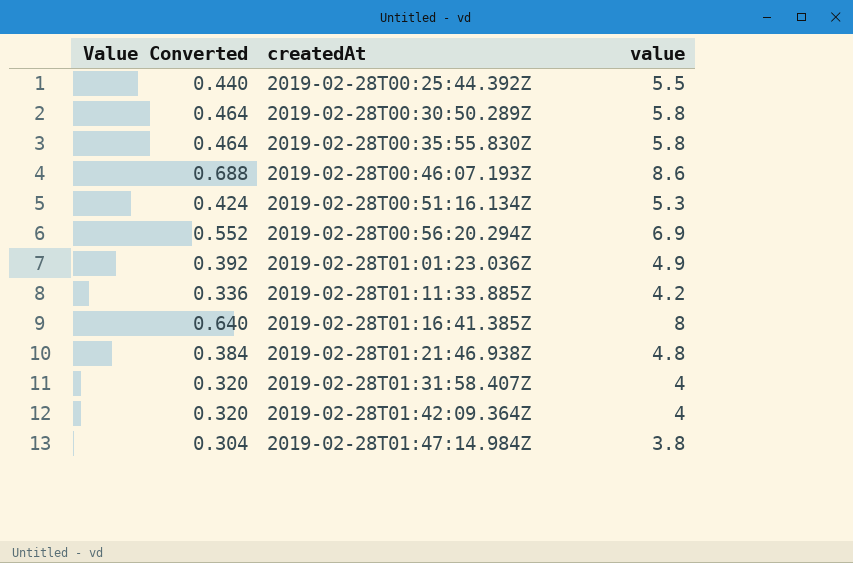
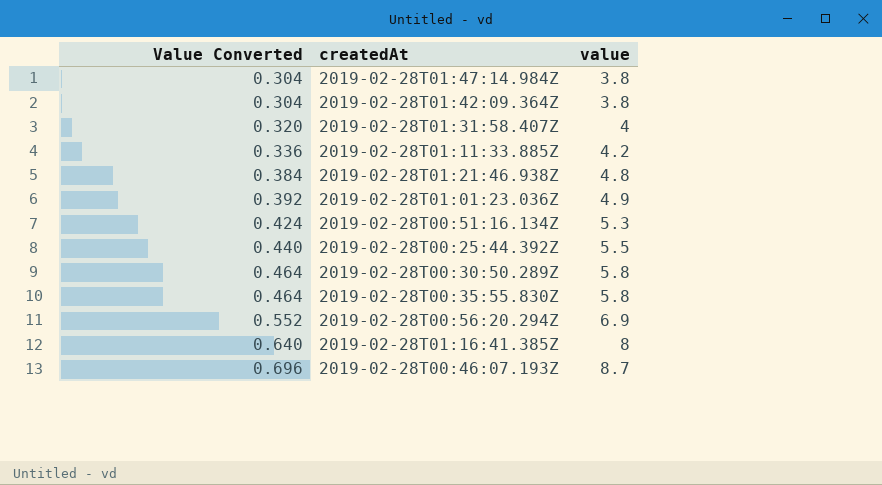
row order: createdAt ascending -> Value Converted ascending
2019-02-28T01:42:09.364Z | Value Converted: 0.320 -> 0.304
2019-02-28T01:42:09.364Z | value: 4 -> 3.8
2019-02-28T00:46:07.193Z | Value Converted: 0.688 -> 0.696
2019-02-28T00:46:07.193Z | value: 8.6 -> 8.7

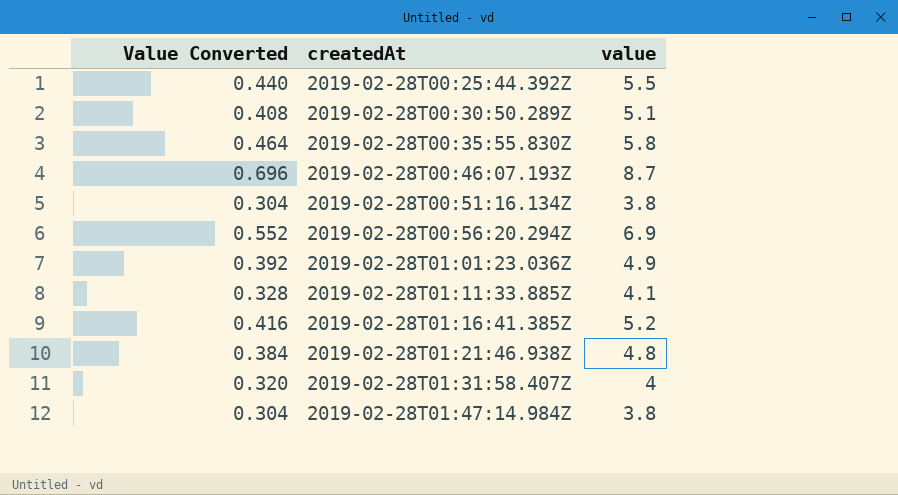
row order: Value Converted ascending -> createdAt ascending
row 2019-02-28T01:42:09.364Z: 0.304 | 3.8 -> none
2019-02-28T00:30:50.289Z | Value Converted: 0.464 -> 0.408
2019-02-28T00:30:50.289Z | value: 5.8 -> 5.1
2019-02-28T00:51:16.134Z | Value Converted: 0.424 -> 0.304
2019-02-28T00:51:16.134Z | value: 5.3 -> 3.8
2019-02-28T01:11:33.885Z | Value Converted: 0.336 -> 0.328
2019-02-28T01:11:33.885Z | value: 4.2 -> 4.1
2019-02-28T01:16:41.385Z | Value Converted: 0.640 -> 0.416
2019-02-28T01:16:41.385Z | value: 8 -> 5.2

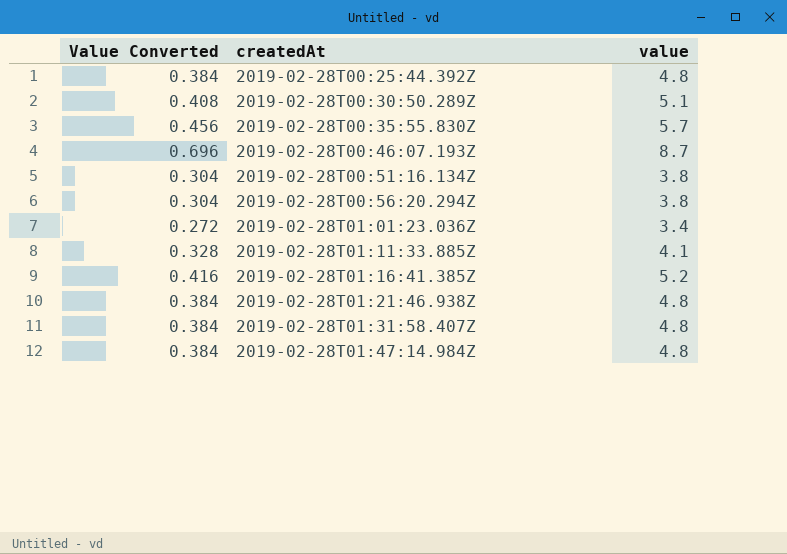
2019-02-28T00:25:44.392Z | Value Converted: 0.440 -> 0.384
2019-02-28T00:25:44.392Z | value: 5.5 -> 4.8
2019-02-28T00:35:55.830Z | Value Converted: 0.464 -> 0.456
2019-02-28T00:35:55.830Z | value: 5.8 -> 5.7
2019-02-28T00:56:20.294Z | Value Converted: 0.552 -> 0.304
2019-02-28T00:56:20.294Z | value: 6.9 -> 3.8
2019-02-28T01:01:23.036Z | Value Converted: 0.392 -> 0.272
2019-02-28T01:01:23.036Z | value: 4.9 -> 3.4
2019-02-28T01:31:58.407Z | Value Converted: 0.320 -> 0.384
2019-02-28T01:31:58.407Z | value: 4 -> 4.8
2019-02-28T01:47:14.984Z | Value Converted: 0.304 -> 0.384
2019-02-28T01:47:14.984Z | value: 3.8 -> 4.8

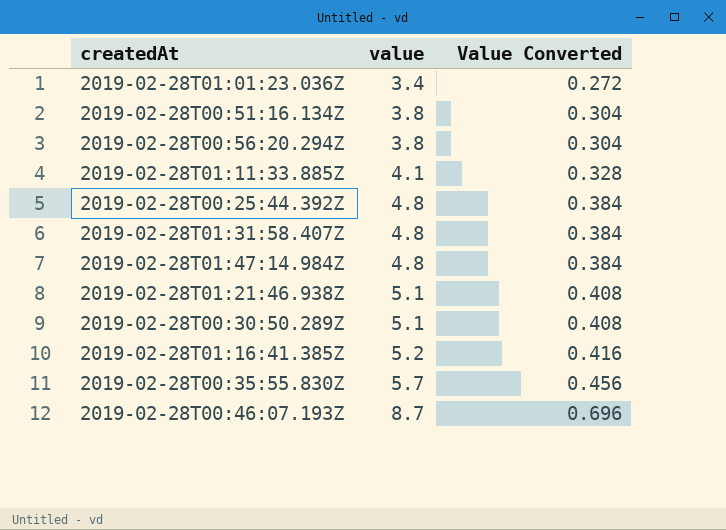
row order: createdAt ascending -> value ascending
column Value Converted | position: 1 -> 3
2019-02-28T01:21:46.938Z | value: 4.8 -> 5.1
2019-02-28T01:21:46.938Z | Value Converted: 0.384 -> 0.408

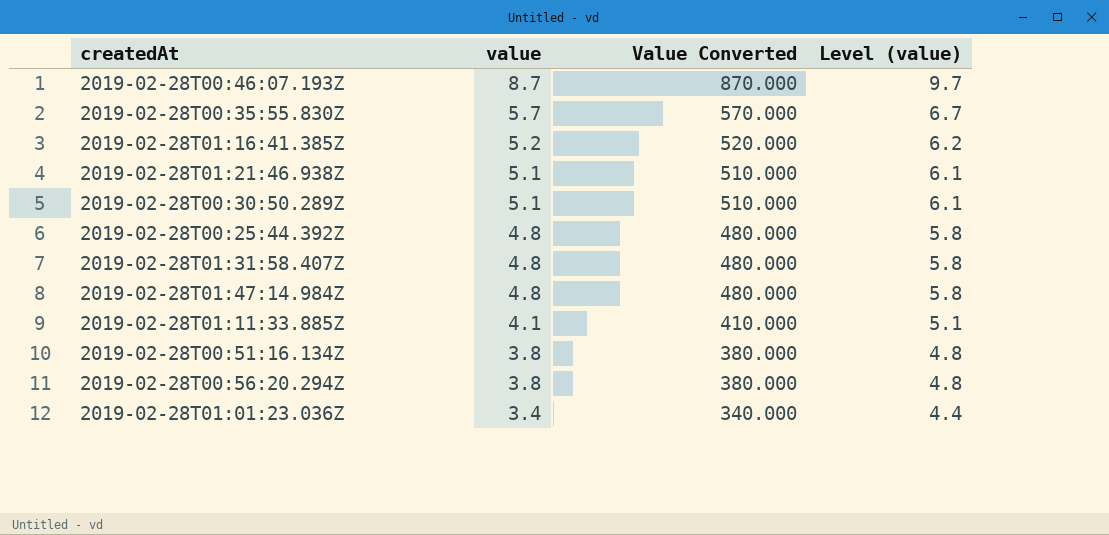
row order: value ascending -> value descending
column Value Converted | formula: [value] * 0.08 -> [value] * 100
column Level (value) | formula: none -> [value] + 1

